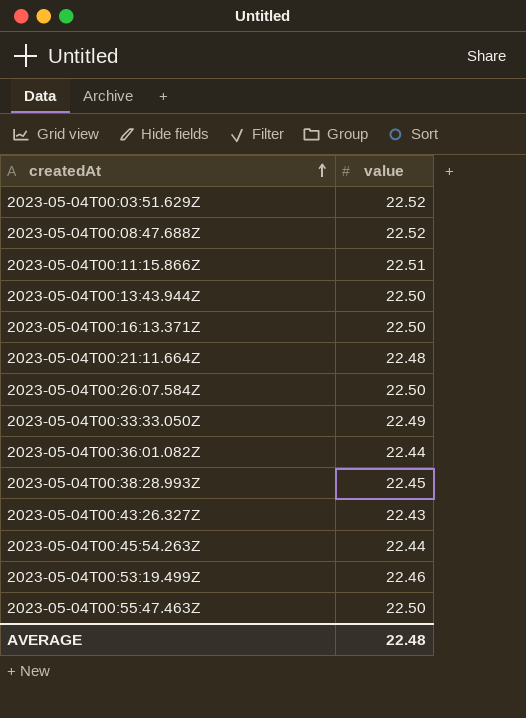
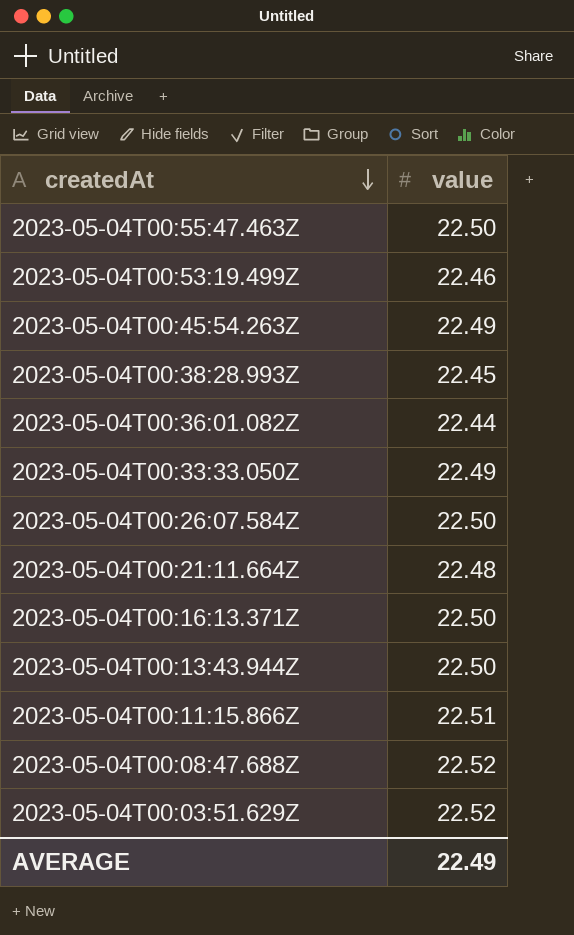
row order: createdAt ascending -> createdAt descending
row 2023-05-04T00:43:26.327Z: 22.43 -> none
2023-05-04T00:45:54.263Z | value: 22.44 -> 22.49
AVERAGE | value: 22.48 -> 22.49

